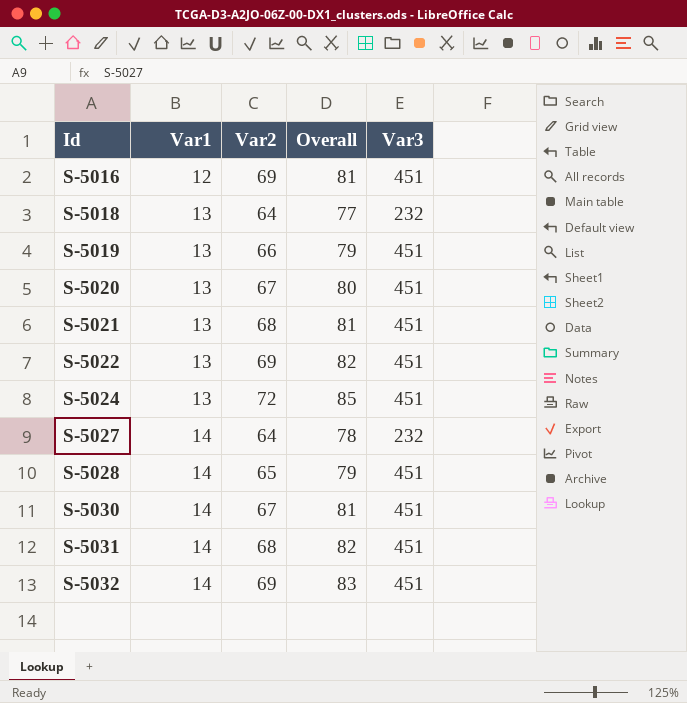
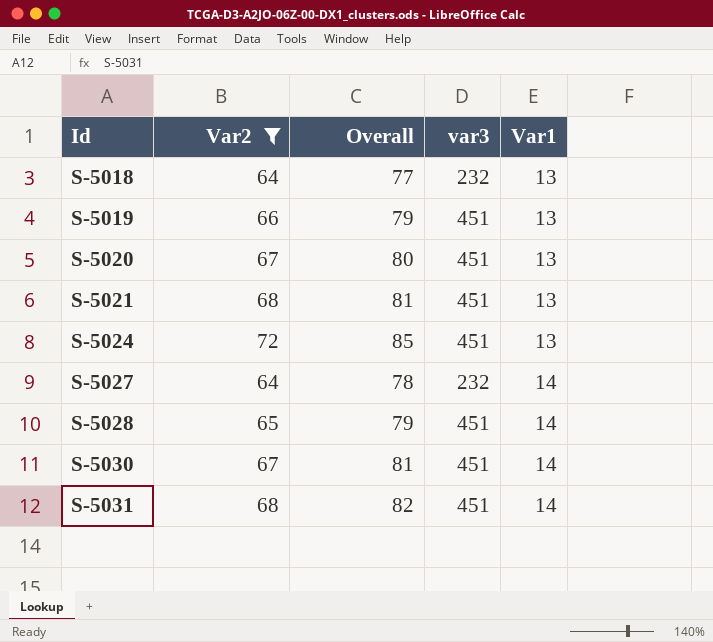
filter: none -> Var2 != 69
column name: Var3 -> var3
column Var1 | position: 2 -> 5

